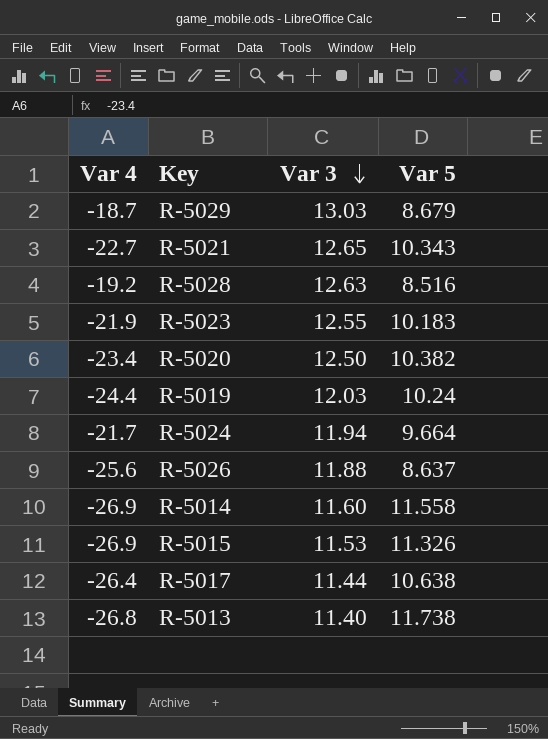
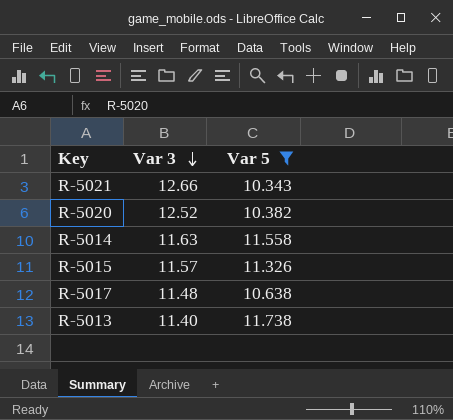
filter: none -> Var 5 >= 10.343
column Var 4 | position: 1 -> none
R-5021 | Var 3: 12.65 -> 12.66
R-5020 | Var 3: 12.50 -> 12.52
R-5014 | Var 3: 11.60 -> 11.63
R-5015 | Var 3: 11.53 -> 11.57
R-5017 | Var 3: 11.44 -> 11.48

